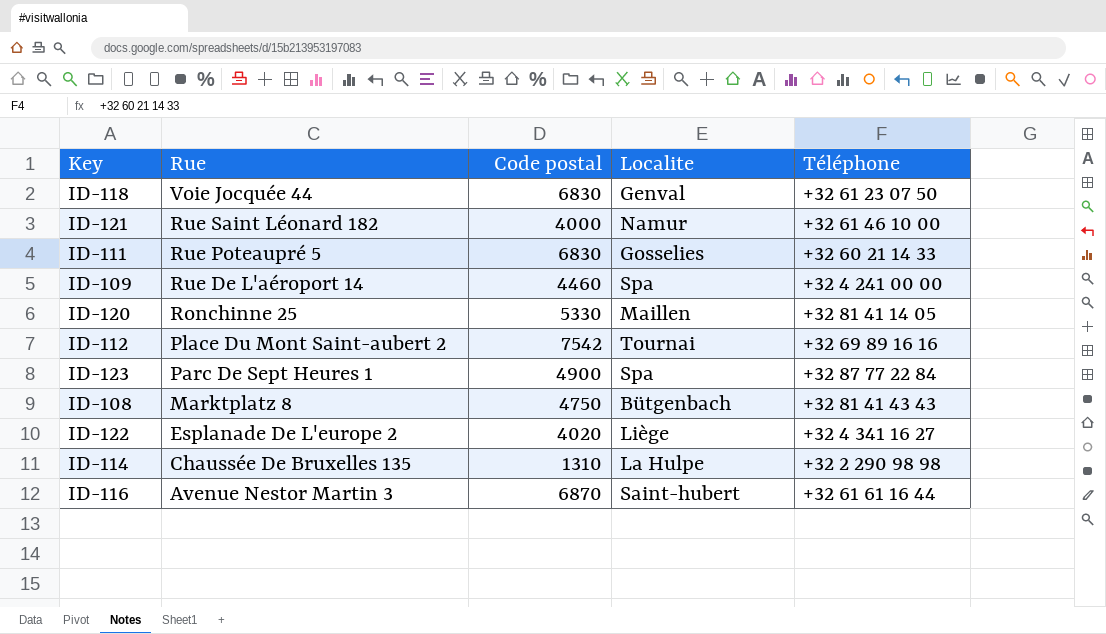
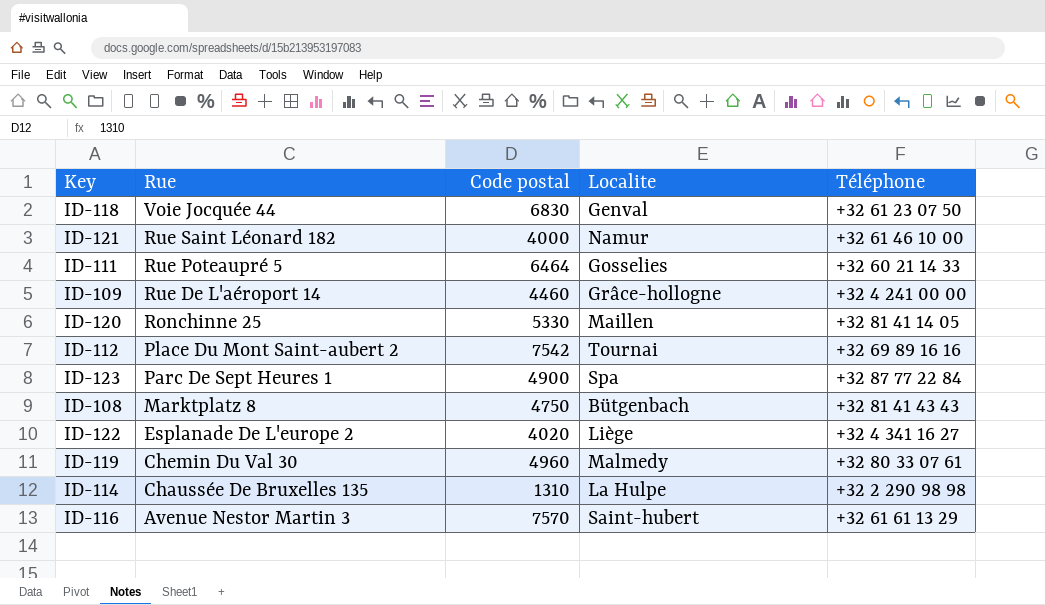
ID-111 | Code postal: 6830 -> 6464
ID-109 | Localite: Spa -> Grâce-hollogne
row ID-119: none -> Chemin Du Val 30 | 4960 | Malmedy | +32 80 33 07 61
ID-116 | Code postal: 6870 -> 7570
ID-116 | Téléphone: +32 61 61 16 44 -> +32 61 61 13 29

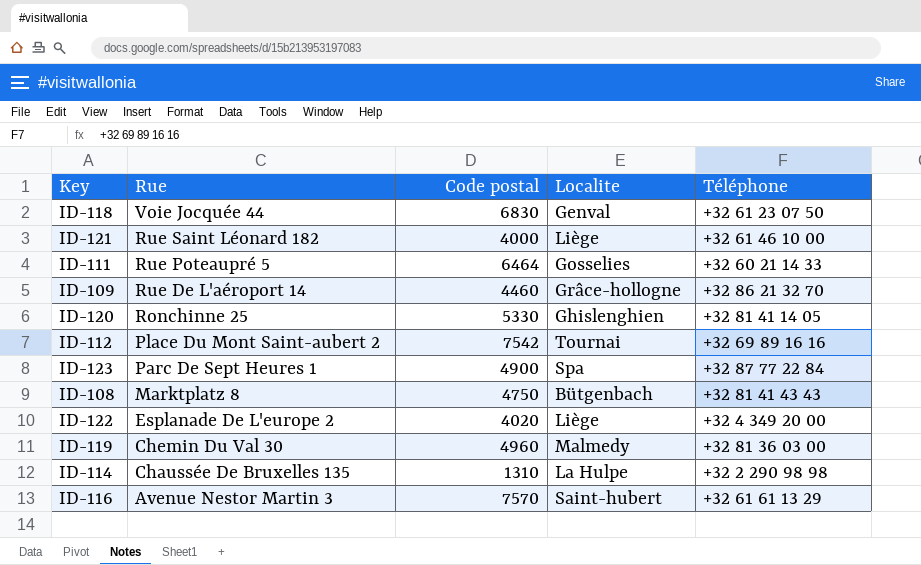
ID-121 | Localite: Namur -> Liège
ID-109 | Téléphone: +32 4 241 00 00 -> +32 86 21 32 70
ID-120 | Localite: Maillen -> Ghislenghien
ID-122 | Téléphone: +32 4 341 16 27 -> +32 4 349 20 00
ID-119 | Téléphone: +32 80 33 07 61 -> +32 81 36 03 00

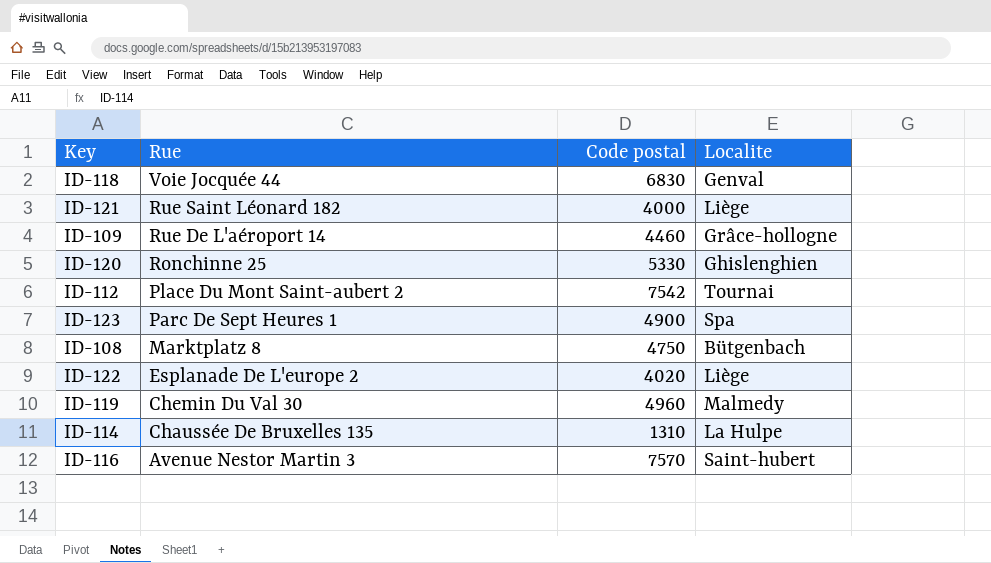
column Téléphone | position: 5 -> none
row ID-111: Rue Poteaupré 5 | 6464 | Gosselies | +32 60 21 14 33 -> none

